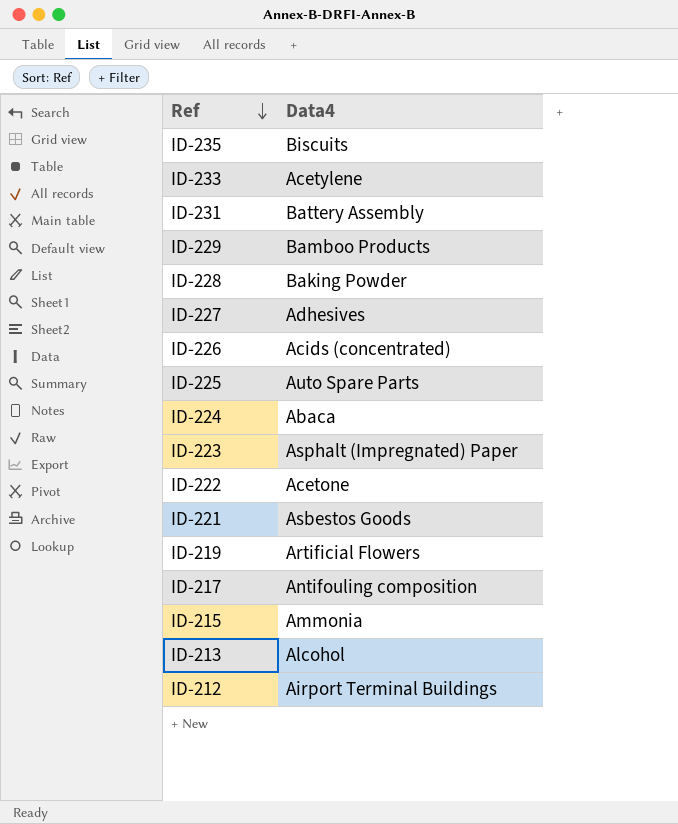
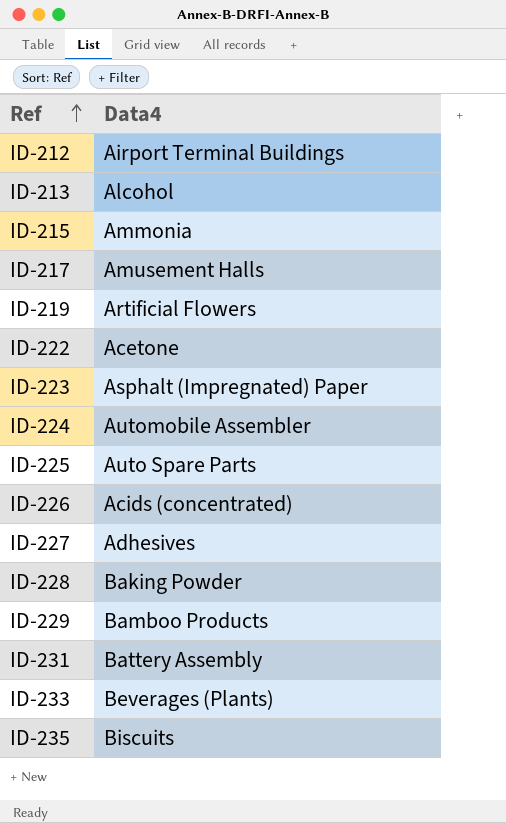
row order: Ref descending -> Ref ascending
row ID-221: Asbestos Goods -> none
ID-217 | Data4: Antifouling composition -> Amusement Halls
ID-224 | Data4: Abaca -> Automobile Assembler
ID-233 | Data4: Acetylene -> Beverages (Plants)

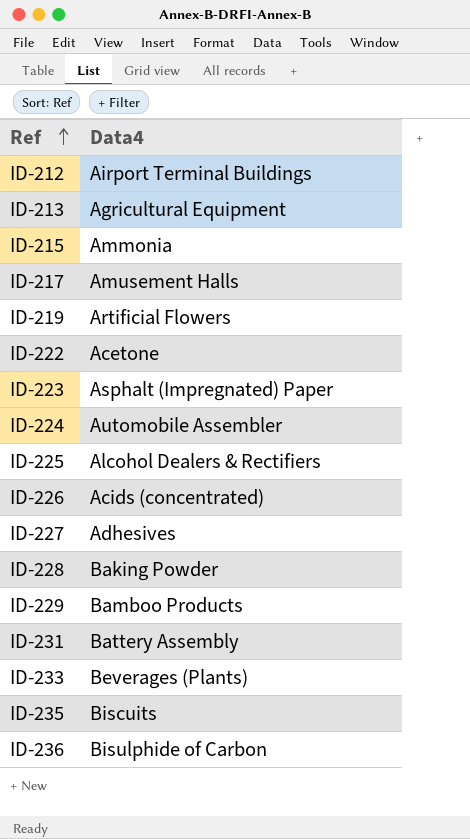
ID-213 | Data4: Alcohol -> Agricultural Equipment
ID-225 | Data4: Auto Spare Parts -> Alcohol Dealers & Rectifiers
row ID-236: none -> Bisulphide of Carbon

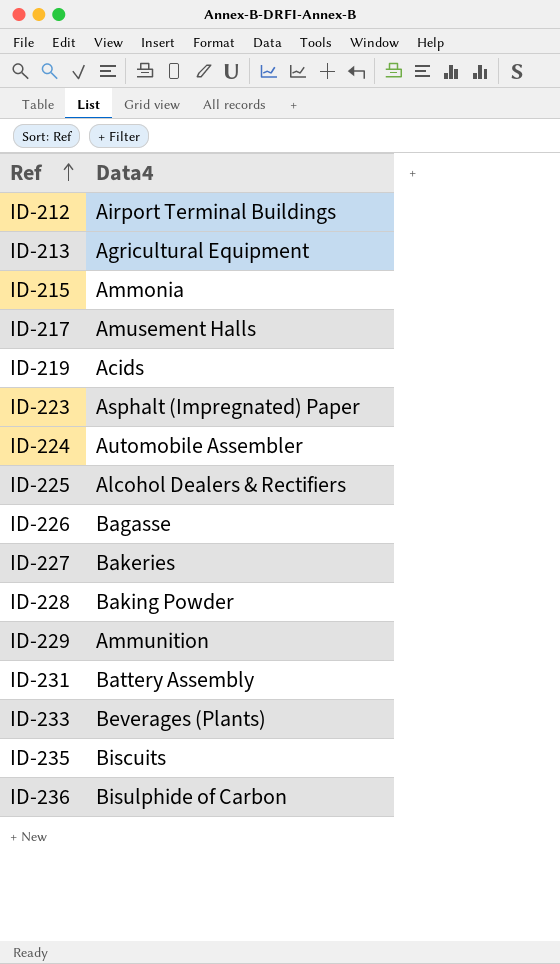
row ID-222: Acetone -> none
ID-219 | Data4: Artificial Flowers -> Acids
ID-226 | Data4: Acids (concentrated) -> Bagasse
ID-227 | Data4: Adhesives -> Bakeries
ID-229 | Data4: Bamboo Products -> Ammunition

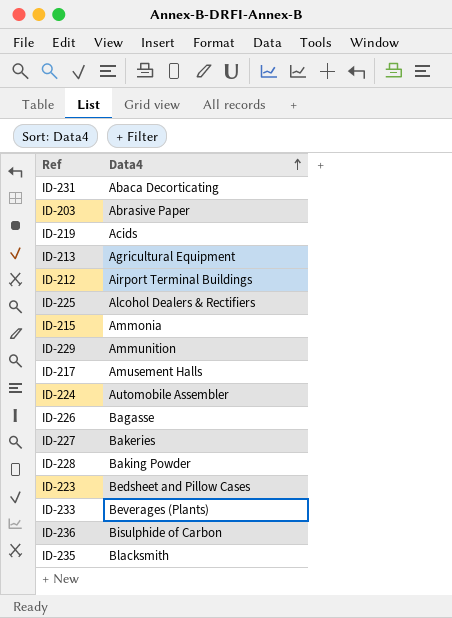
row order: Ref ascending -> Data4 ascending
ID-231 | Data4: Battery Assembly -> Abaca Decorticating
row ID-203: none -> Abrasive Paper
ID-223 | Data4: Asphalt (Impregnated) Paper -> Bedsheet and Pillow Cases
ID-235 | Data4: Biscuits -> Blacksmith

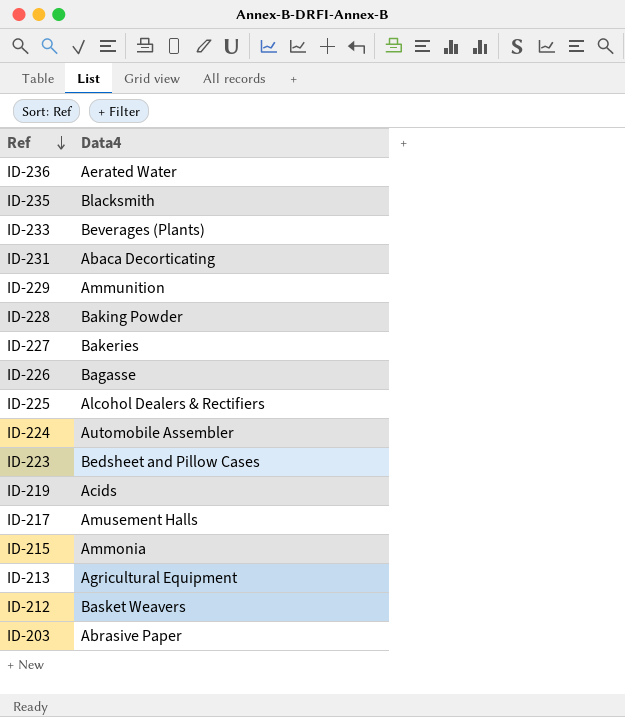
row order: Data4 ascending -> Ref descending
ID-236 | Data4: Bisulphide of Carbon -> Aerated Water
ID-212 | Data4: Airport Terminal Buildings -> Basket Weavers

